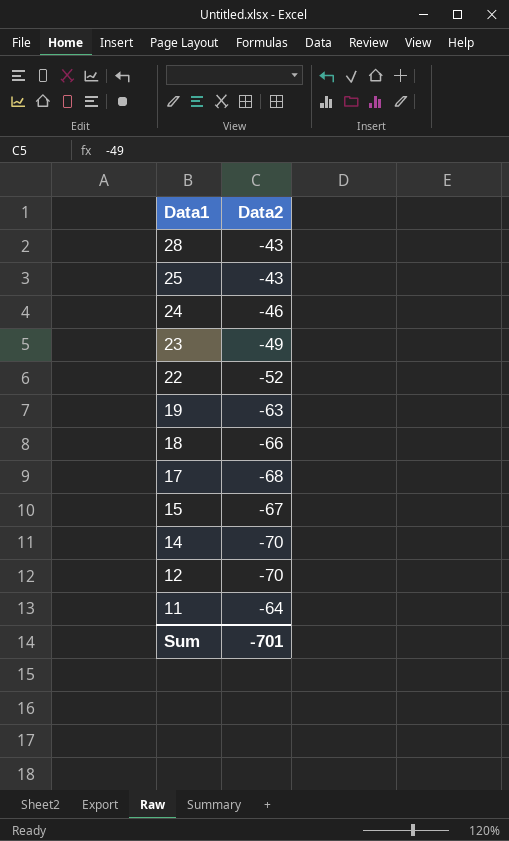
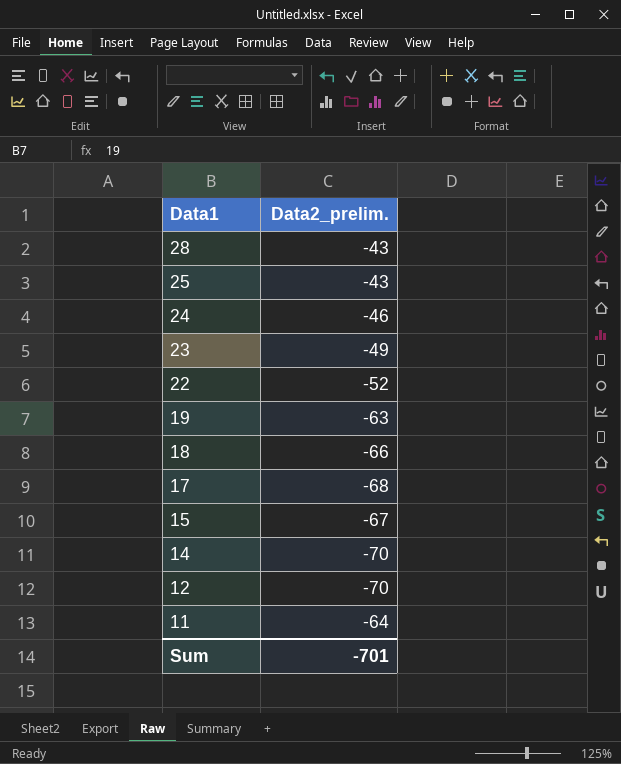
column name: Data2 -> Data2_prelim.

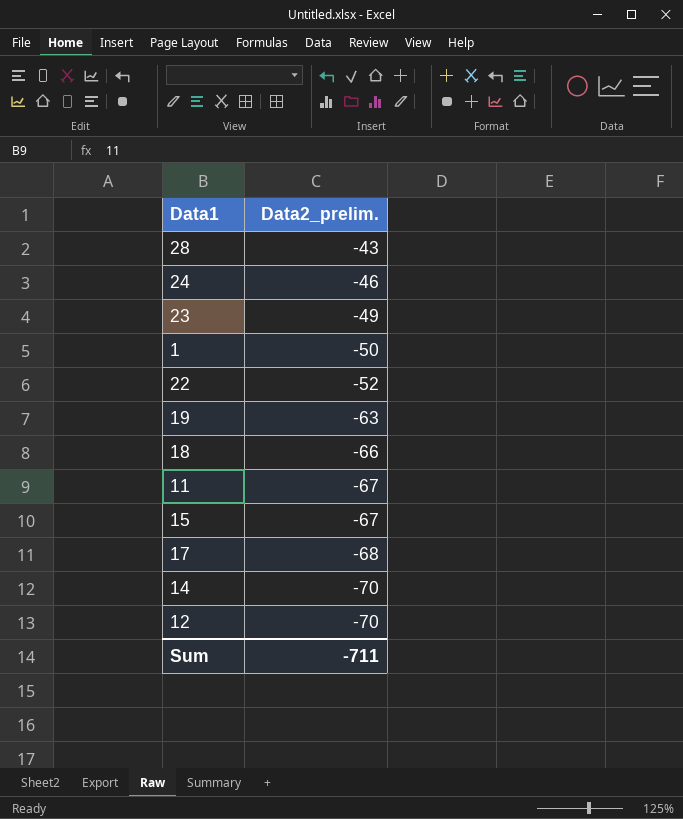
row order: Data1 descending -> Data2_prelim. descending
row 25: -43 -> none
row 1: none -> -50
11 | Data2_prelim.: -64 -> -67
Sum | Data2_prelim.: -701 -> -711

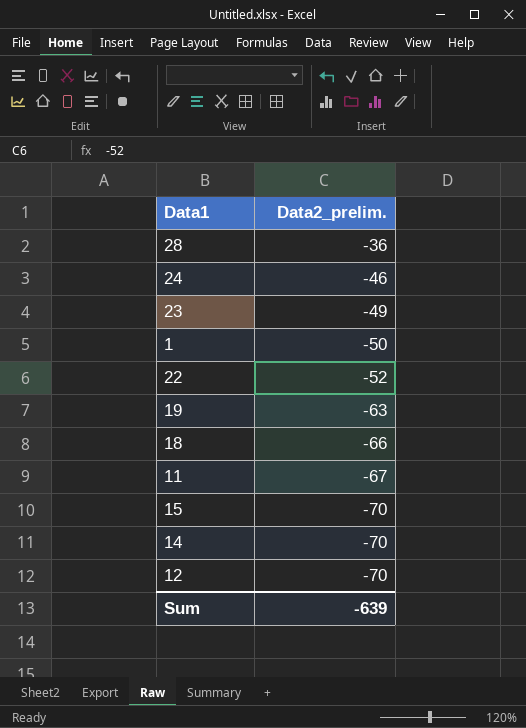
row 17: -68 -> none
28 | Data2_prelim.: -43 -> -36
15 | Data2_prelim.: -67 -> -70
Sum | Data2_prelim.: -711 -> -639

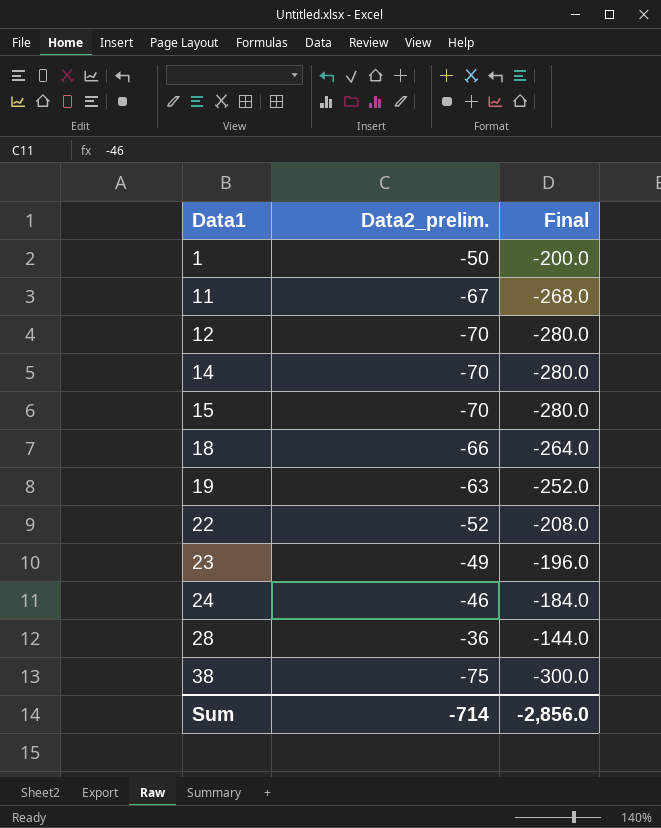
row order: Data2_prelim. descending -> Data1 ascending
column Final | formula: none -> [Data2_prelim.] * 4
row 38: none -> -75 | -300.0
Sum | Data2_prelim.: -639 -> -714

